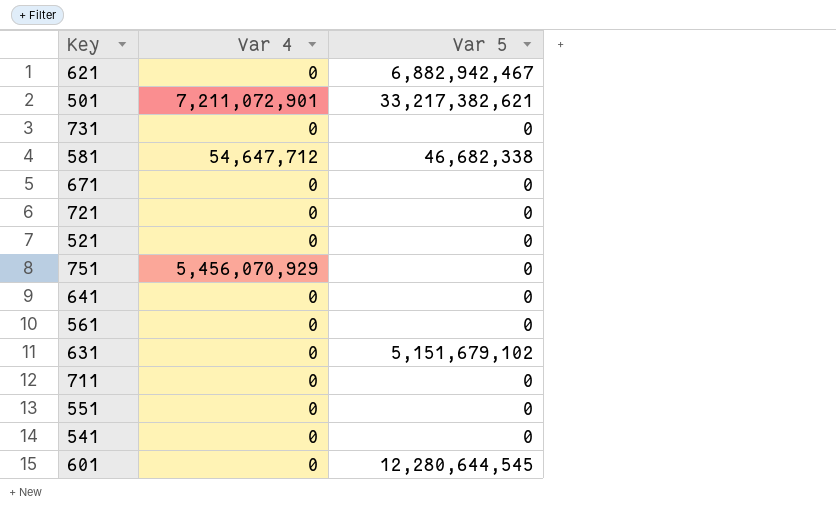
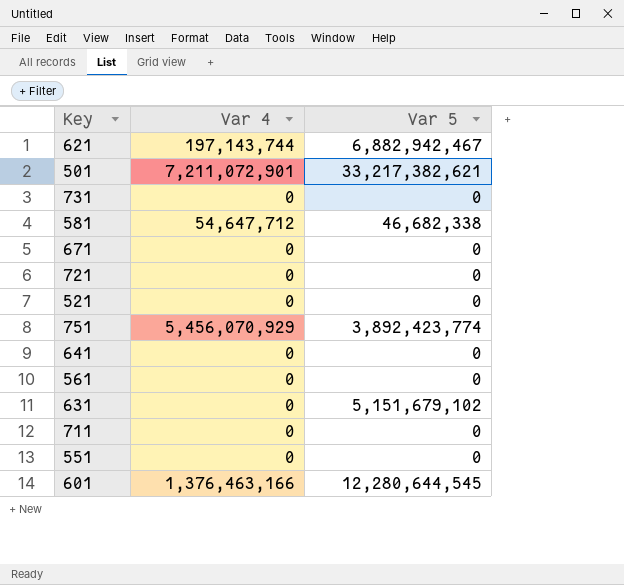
row 541: 0 | 0 -> none
621 | Var 4: 0 -> 197,143,744
751 | Var 5: 0 -> 3,892,423,774
601 | Var 4: 0 -> 1,376,463,166

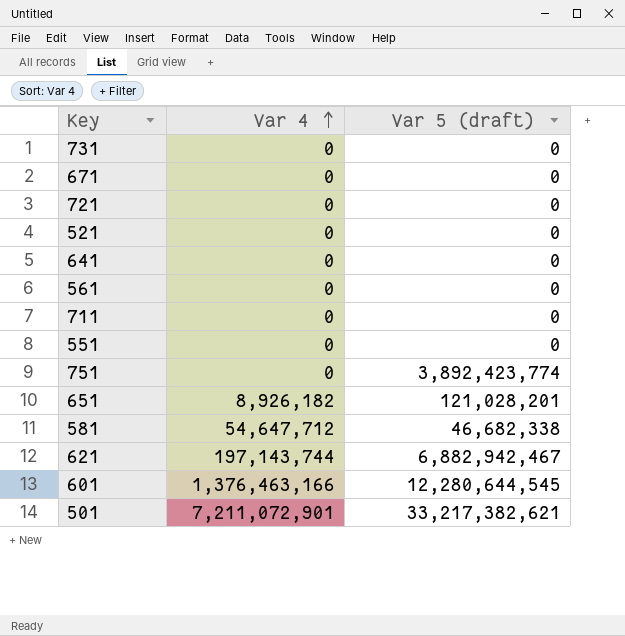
row order: none -> Var 4 ascending
column name: Var 5 -> Var 5 (draft)
row 631: 0 | 5,151,679,102 -> none
751 | Var 4: 5,456,070,929 -> 0
row 651: none -> 8,926,182 | 121,028,201

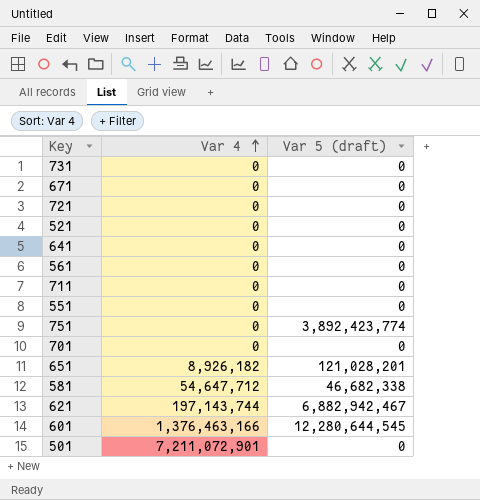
row 701: none -> 0 | 0
501 | Var 5 (draft): 33,217,382,621 -> 0

